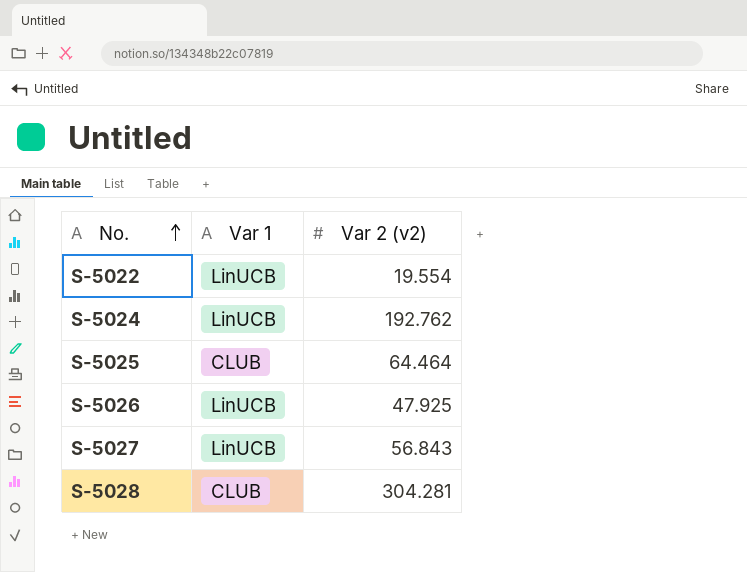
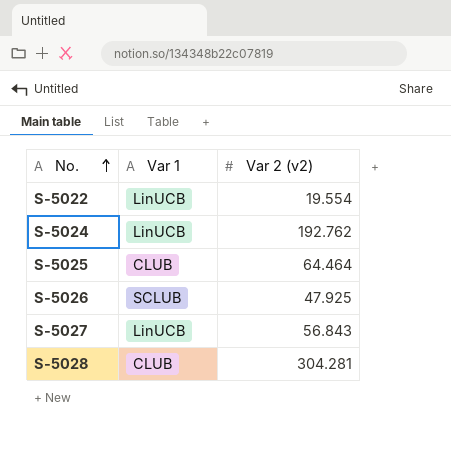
S-5026 | Var 1: LinUCB -> SCLUB

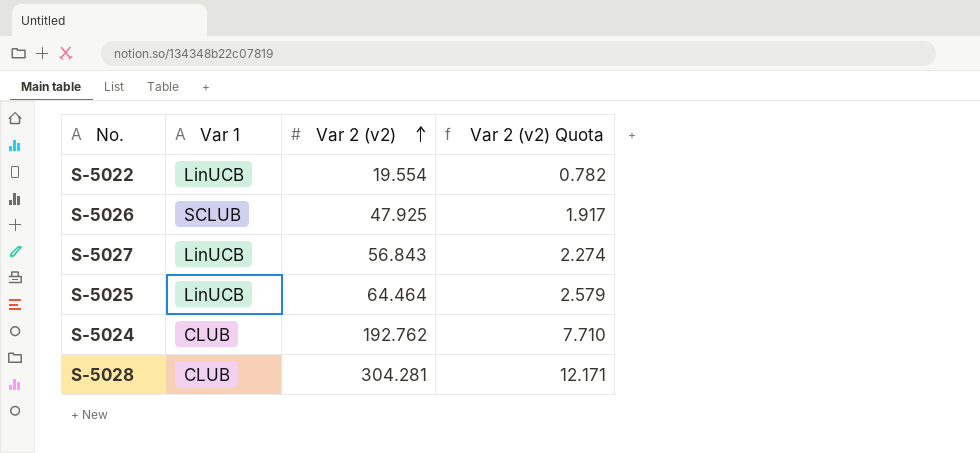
row order: No. ascending -> Var 2 (v2) ascending
column Var 2 (v2) Quota | formula: none -> [Var 2 (v2)] * 0.04
S-5025 | Var 1: CLUB -> LinUCB
S-5024 | Var 1: LinUCB -> CLUB

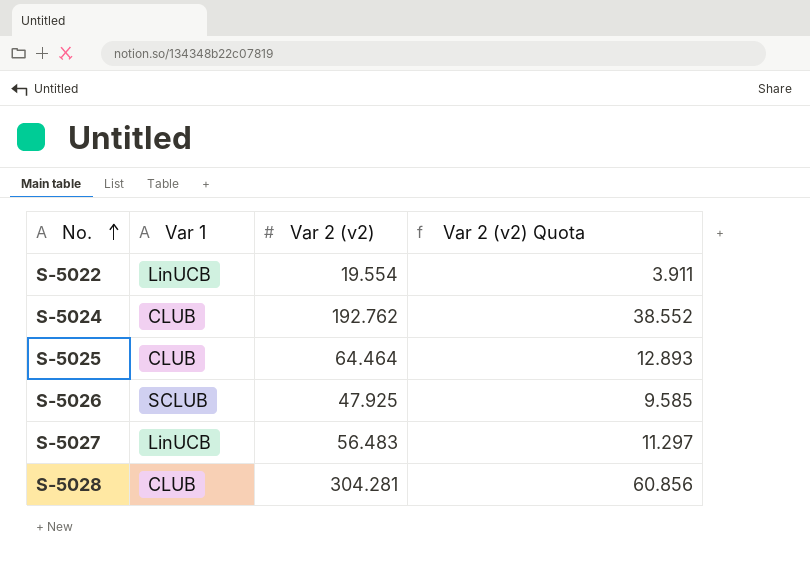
row order: Var 2 (v2) ascending -> No. ascending
column Var 2 (v2) Quota | formula: [Var 2 (v2)] * 0.04 -> [Var 2 (v2)] * 0.2
S-5025 | Var 1: LinUCB -> CLUB
S-5027 | Var 2 (v2): 56.843 -> 56.483

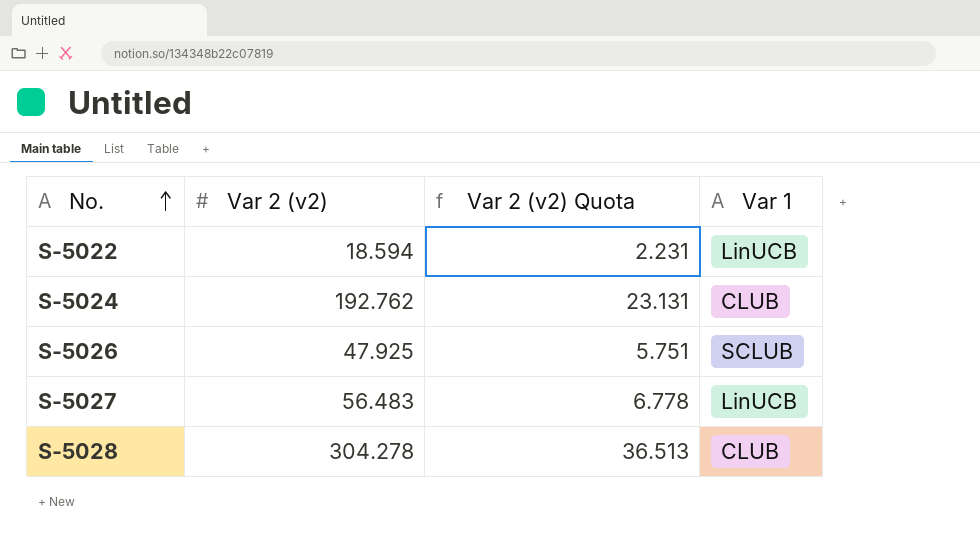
column Var 2 (v2) Quota | formula: [Var 2 (v2)] * 0.2 -> [Var 2 (v2)] * 0.12
column Var 1 | position: 2 -> 4
row S-5025: CLUB | 64.464 | 12.893 -> none
S-5022 | Var 2 (v2): 19.554 -> 18.594
S-5028 | Var 2 (v2): 304.281 -> 304.278

